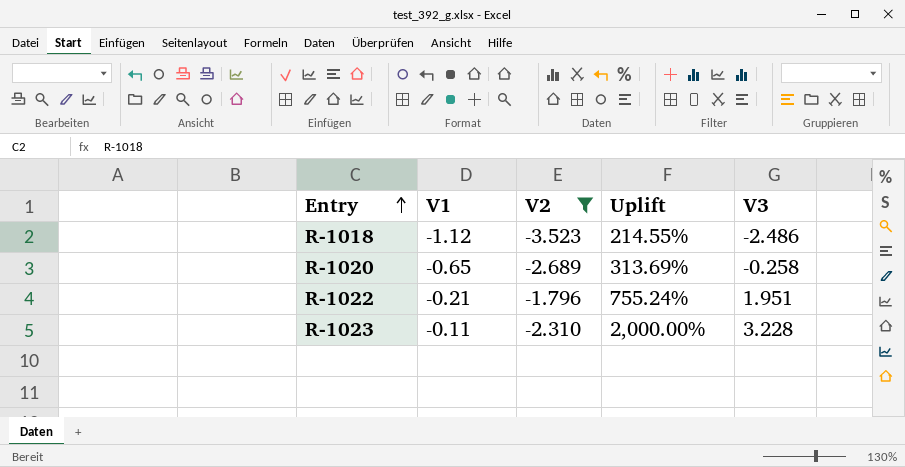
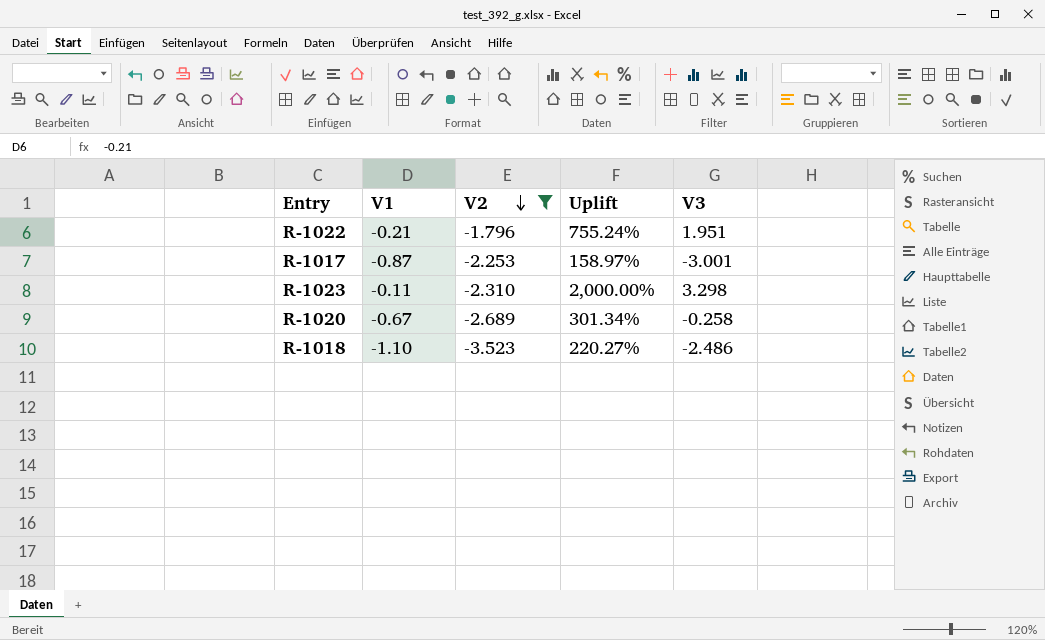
row order: Entry ascending -> V2 descending
row R-1017: none -> -0.87 | -2.253 | 158.97% | -3.001
R-1023 | V3: 3.228 -> 3.298
R-1020 | V1: -0.65 -> -0.67
R-1020 | Uplift: 313.69% -> 301.34%
R-1018 | V1: -1.12 -> -1.10
R-1018 | Uplift: 214.55% -> 220.27%

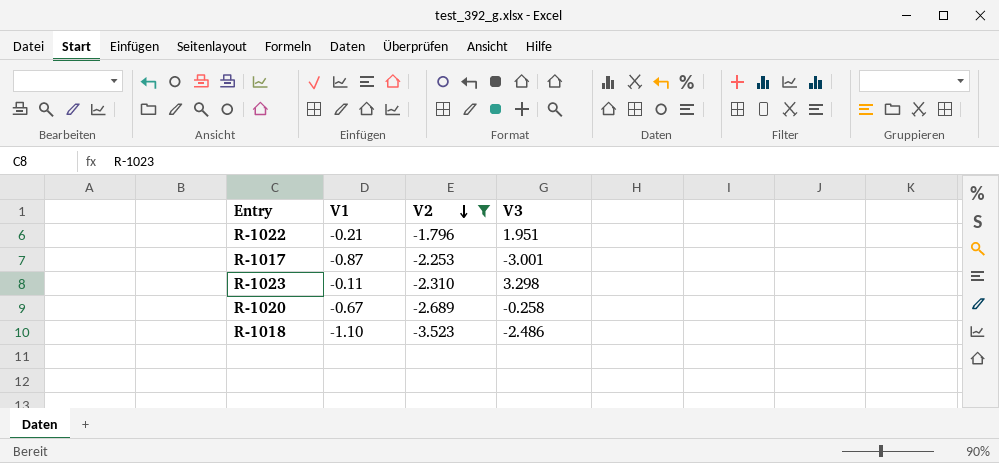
column Uplift | formula: ([V2] - [V1]) / [V1] -> none

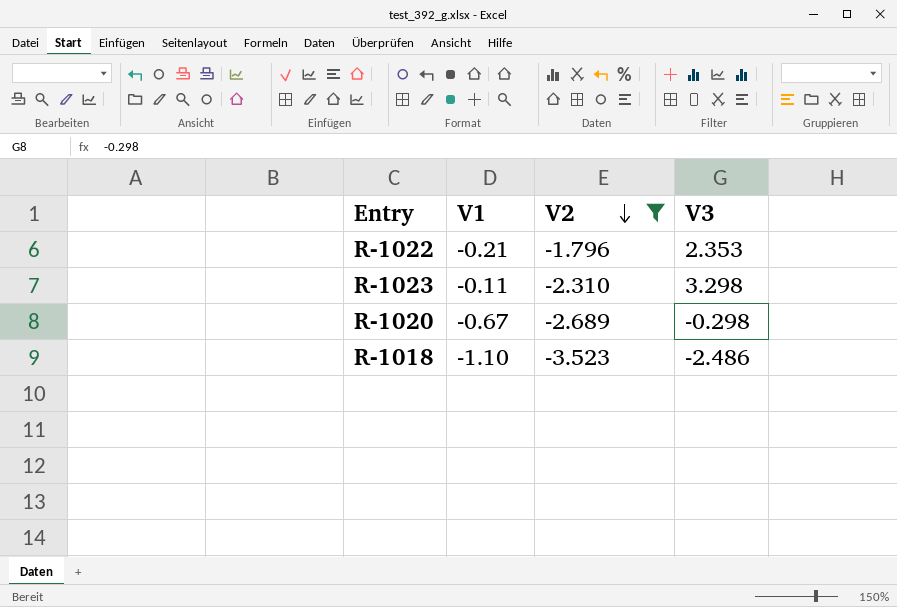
row R-1017: -0.87 | -2.253 | -3.001 -> none
R-1022 | V3: 1.951 -> 2.353
R-1020 | V3: -0.258 -> -0.298

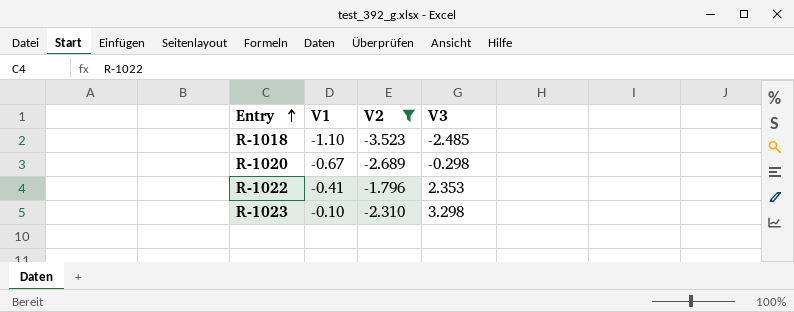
row order: V2 descending -> Entry ascending
R-1018 | V3: -2.486 -> -2.485
R-1022 | V1: -0.21 -> -0.41
R-1023 | V1: -0.11 -> -0.10

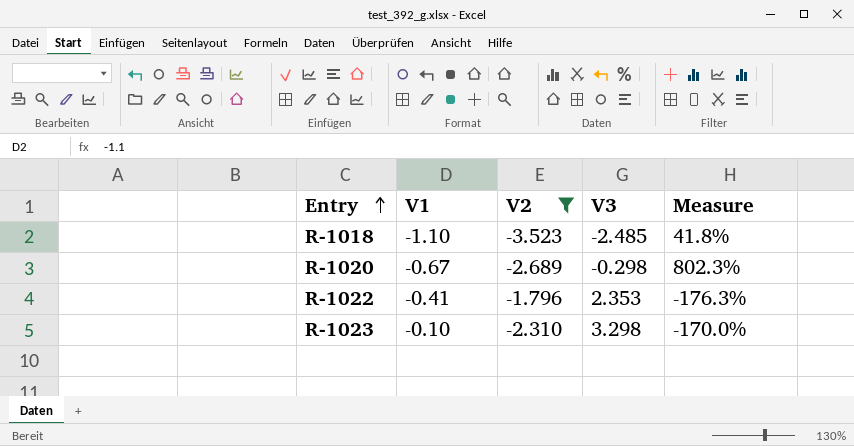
column Measure | formula: none -> ([V2] - [V3]) / [V3]

